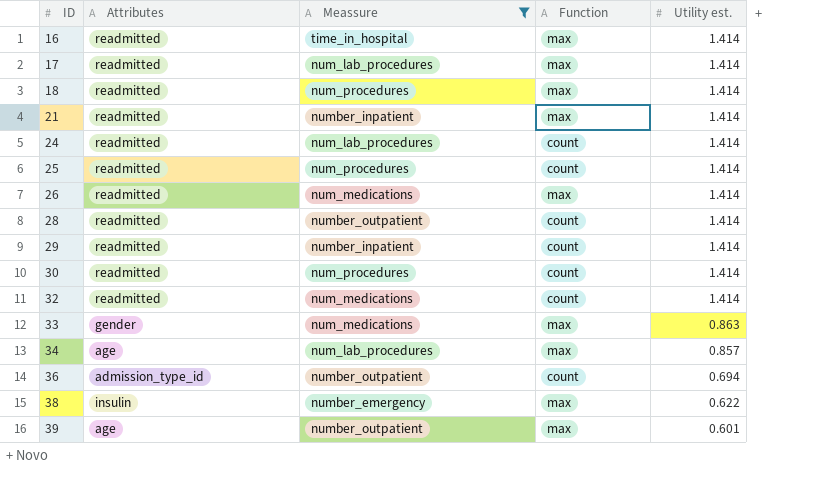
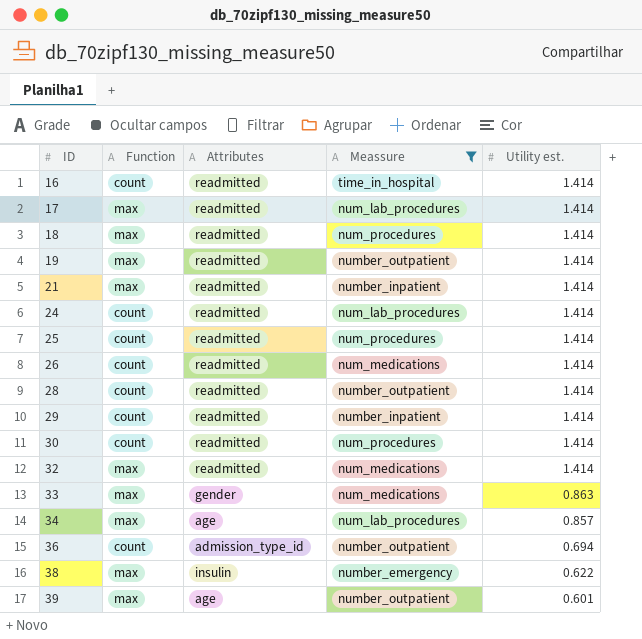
column Function | position: 4 -> 2
16 | Function: max -> count
row 19: none -> max | readmitted | number_outpatient | 1.414
26 | Function: max -> count
32 | Function: count -> max

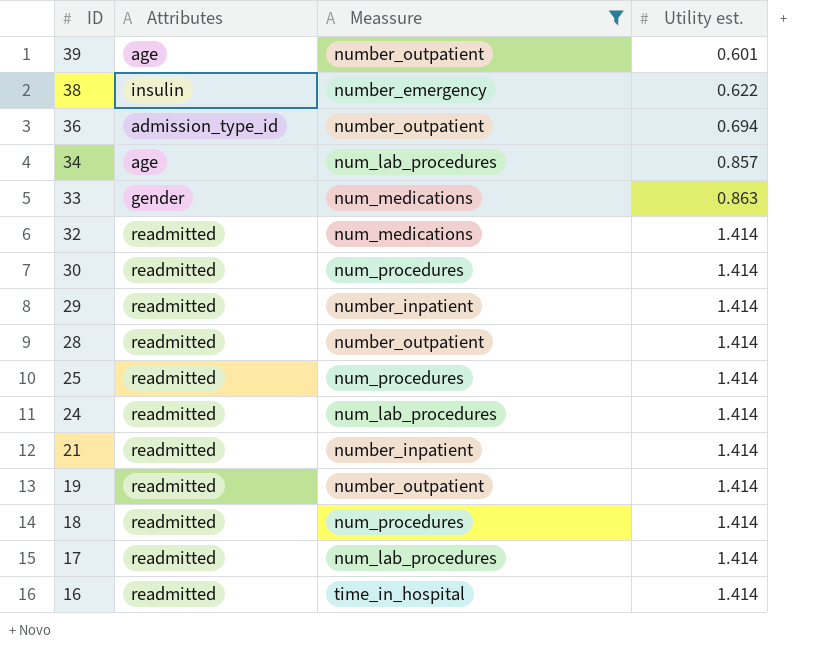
row order: ID ascending -> ID descending
column Function | position: 2 -> none
row 26: count | readmitted | num_medications | 1.414 -> none

